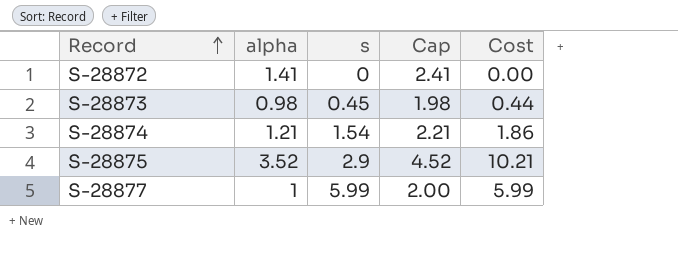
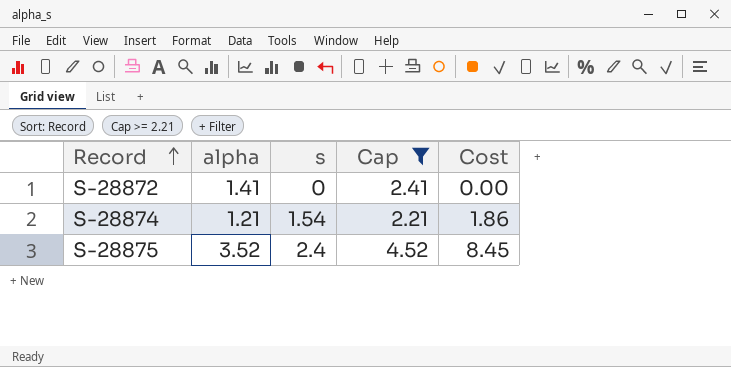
filter: none -> Cap >= 2.21
S-28875 | s: 2.9 -> 2.4
S-28875 | Cost: 10.21 -> 8.45

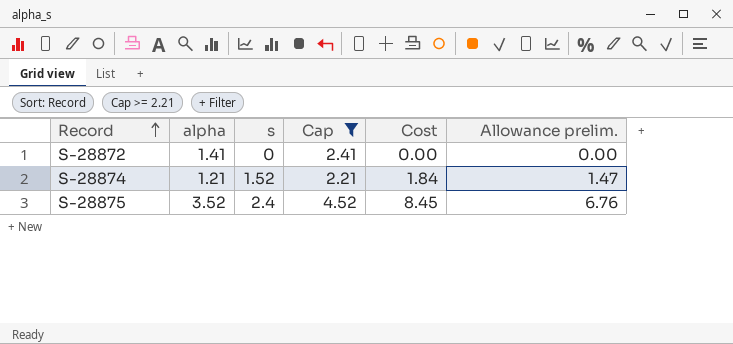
column Allowance prelim. | formula: none -> [Cost] * 0.8
S-28874 | s: 1.54 -> 1.52
S-28874 | Cost: 1.86 -> 1.84

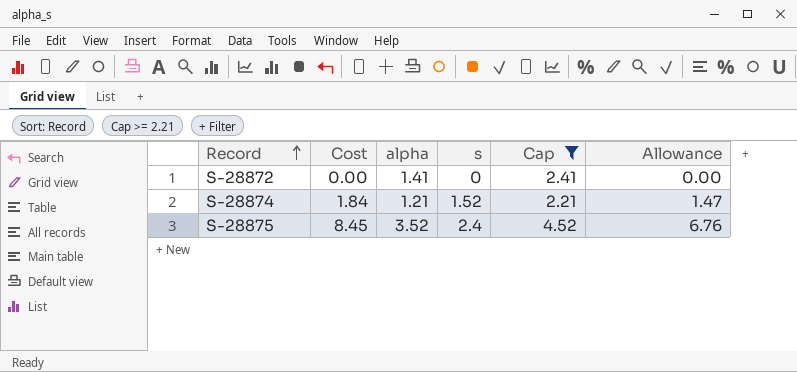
column Cost | position: 5 -> 2
column name: Allowance prelim. -> Allowance

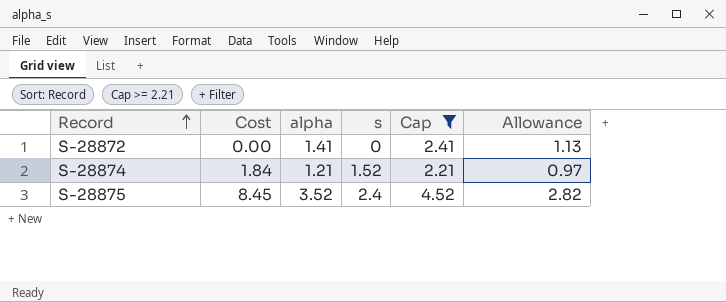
column Allowance | formula: [Cost] * 0.8 -> [alpha] * 0.8

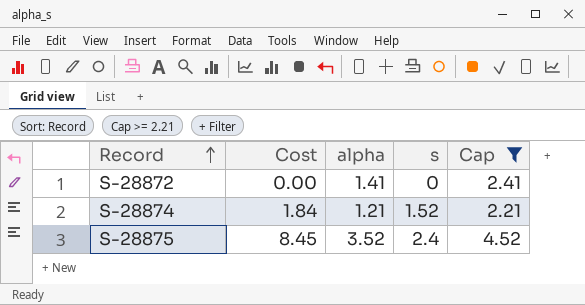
column Allowance | formula: [alpha] * 0.8 -> none

